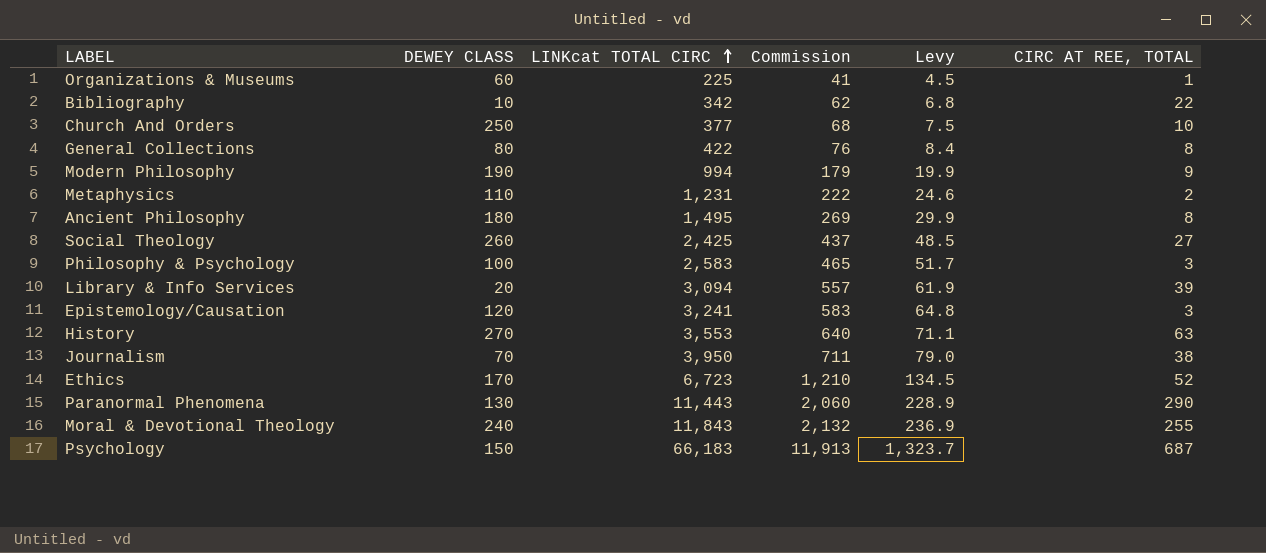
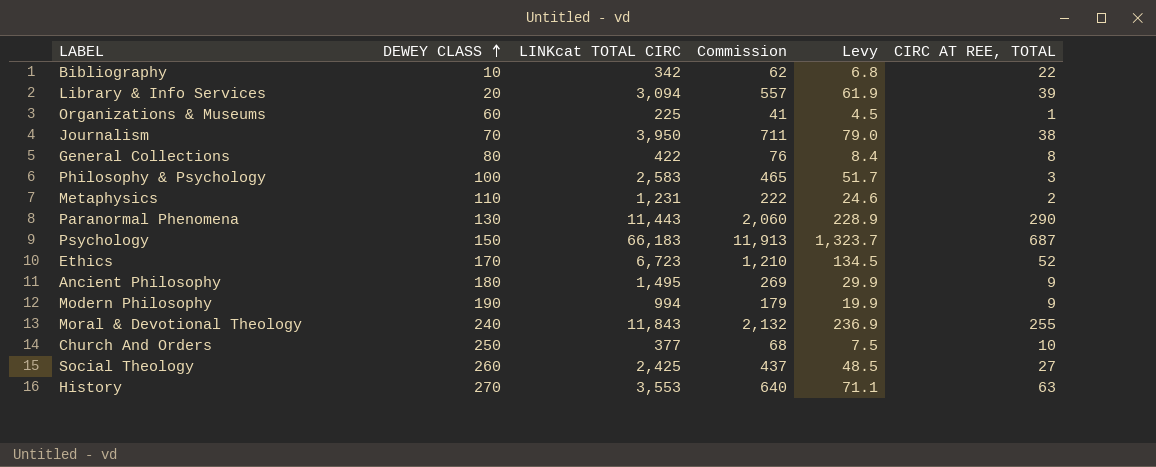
row order: LINKcat TOTAL CIRC ascending -> DEWEY CLASS ascending
row Epistemology/Causation: 120 | 3,241 | 583 | 64.8 | 3 -> none
Ancient Philosophy | CIRC AT REE, TOTAL: 8 -> 9

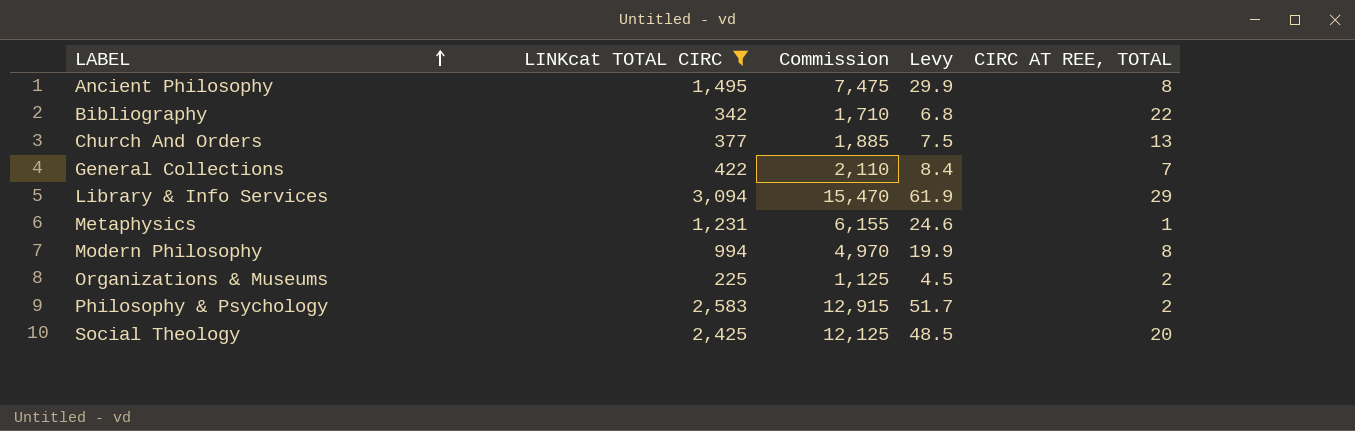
filter: none -> LINKcat TOTAL CIRC <= 3,094
row order: DEWEY CLASS ascending -> LABEL ascending
column DEWEY CLASS | position: 2 -> none
column Commission | formula: [LINKcat TOTAL CIRC] * 0.18 -> [LINKcat TOTAL CIRC] * 5
Ancient Philosophy | CIRC AT REE, TOTAL: 9 -> 8
Church And Orders | CIRC AT REE, TOTAL: 10 -> 13
General Collections | CIRC AT REE, TOTAL: 8 -> 7
Library & Info Services | CIRC AT REE, TOTAL: 39 -> 29
Metaphysics | CIRC AT REE, TOTAL: 2 -> 1
Modern Philosophy | CIRC AT REE, TOTAL: 9 -> 8
Organizations & Museums | CIRC AT REE, TOTAL: 1 -> 2
Philosophy & Psychology | CIRC AT REE, TOTAL: 3 -> 2
Social Theology | CIRC AT REE, TOTAL: 27 -> 20

